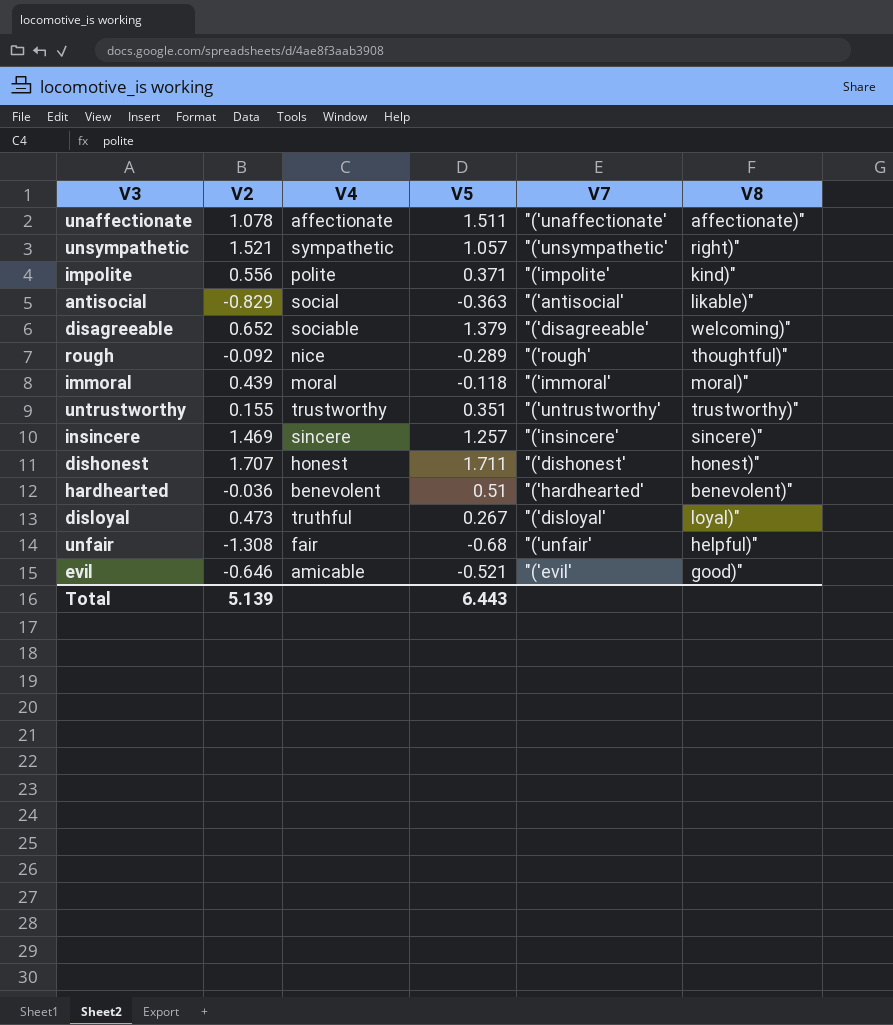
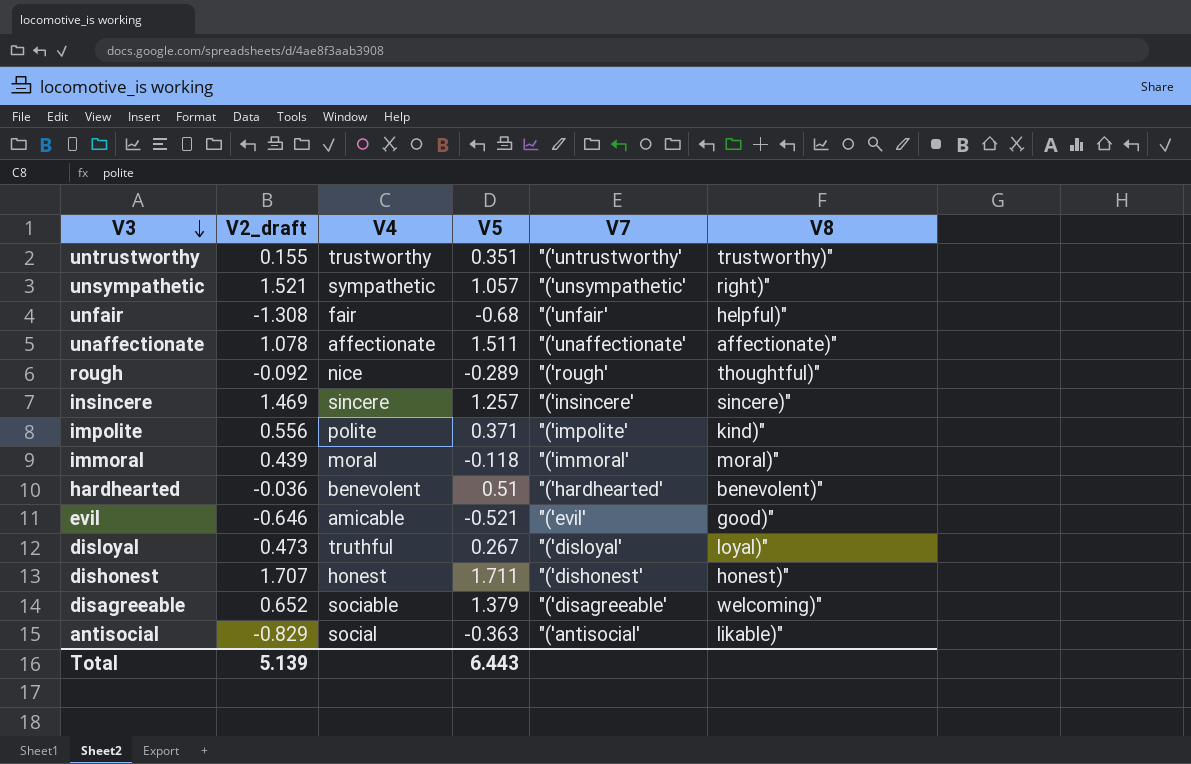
row order: none -> V3 descending
column name: V2 -> V2_draft

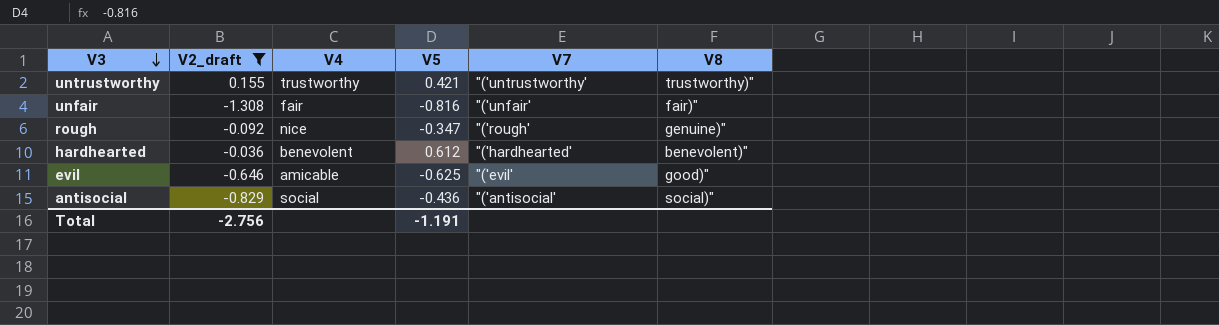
filter: none -> V2_draft <= 0.155
untrustworthy | V5: 0.351 -> 0.421
unfair | V5: -0.68 -> -0.816
unfair | V8: helpful)" -> fair)"
rough | V5: -0.289 -> -0.347
rough | V8: thoughtful)" -> genuine)"
hardhearted | V5: 0.51 -> 0.612
evil | V5: -0.521 -> -0.625
antisocial | V5: -0.363 -> -0.436
antisocial | V8: likable)" -> social)"
Total | V2_draft: 5.139 -> -2.756
Total | V5: 6.443 -> -1.191

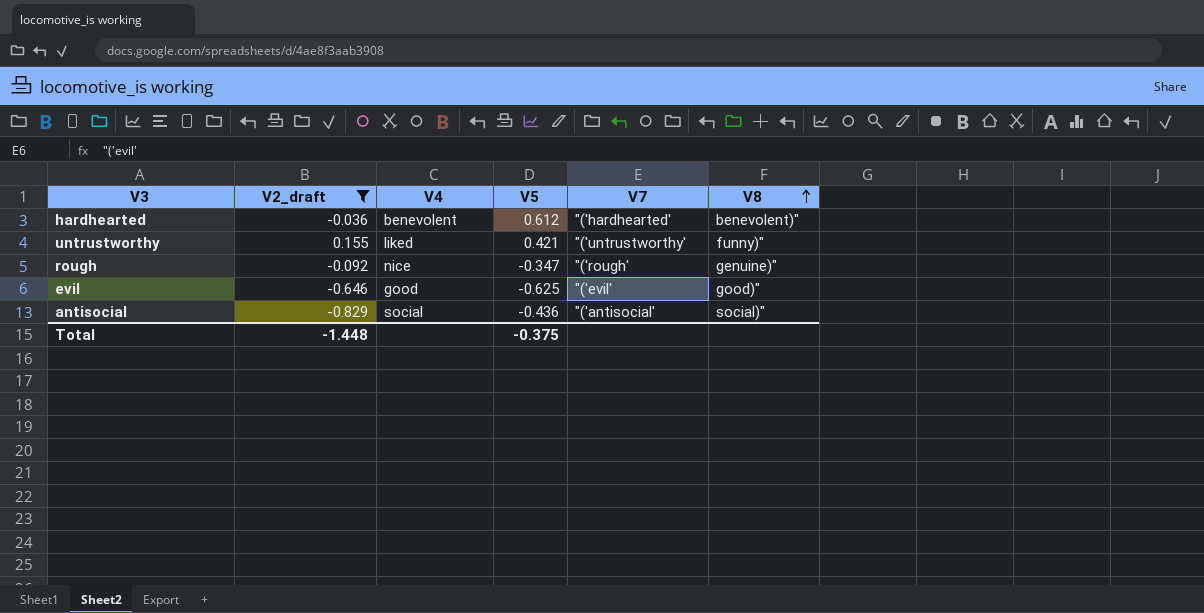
row order: V3 descending -> V8 ascending
row unfair: -1.308 | fair | -0.816 | "('unfair' | fair)" -> none
untrustworthy | V4: trustworthy -> liked
untrustworthy | V8: trustworthy)" -> funny)"
evil | V4: amicable -> good
Total | V2_draft: -2.756 -> -1.448
Total | V5: -1.191 -> -0.375

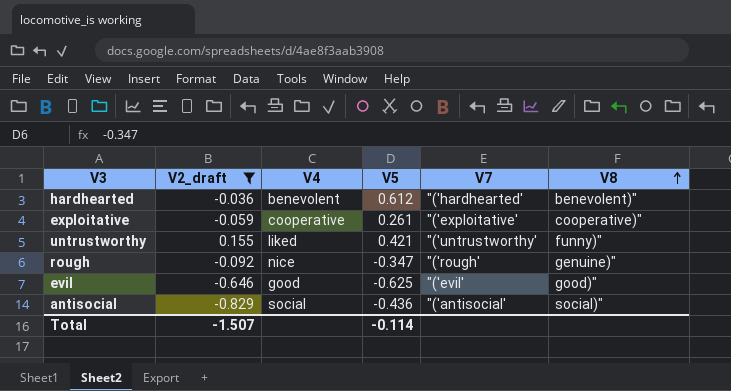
row exploitative: none -> -0.059 | cooperative | 0.261 | "('exploitative' | cooperative)"
Total | V2_draft: -1.448 -> -1.507
Total | V5: -0.375 -> -0.114

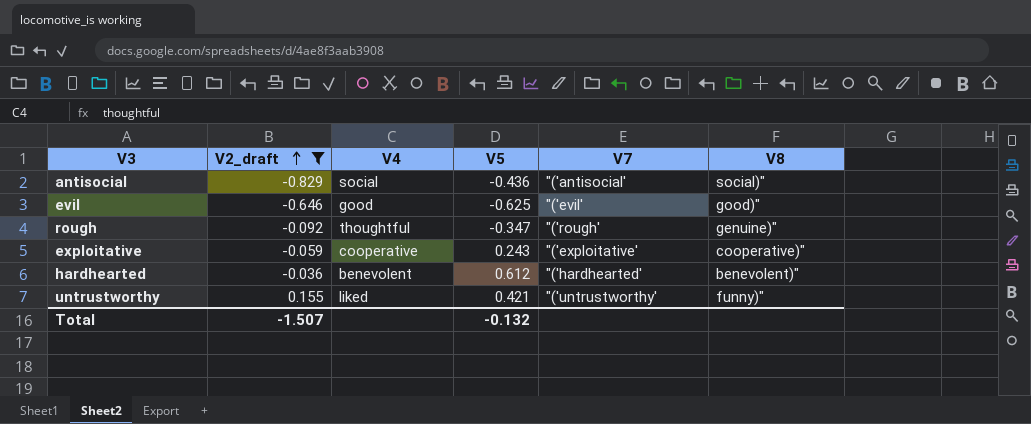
row order: V8 ascending -> V2_draft ascending
rough | V4: nice -> thoughtful
exploitative | V5: 0.261 -> 0.243
Total | V5: -0.114 -> -0.132

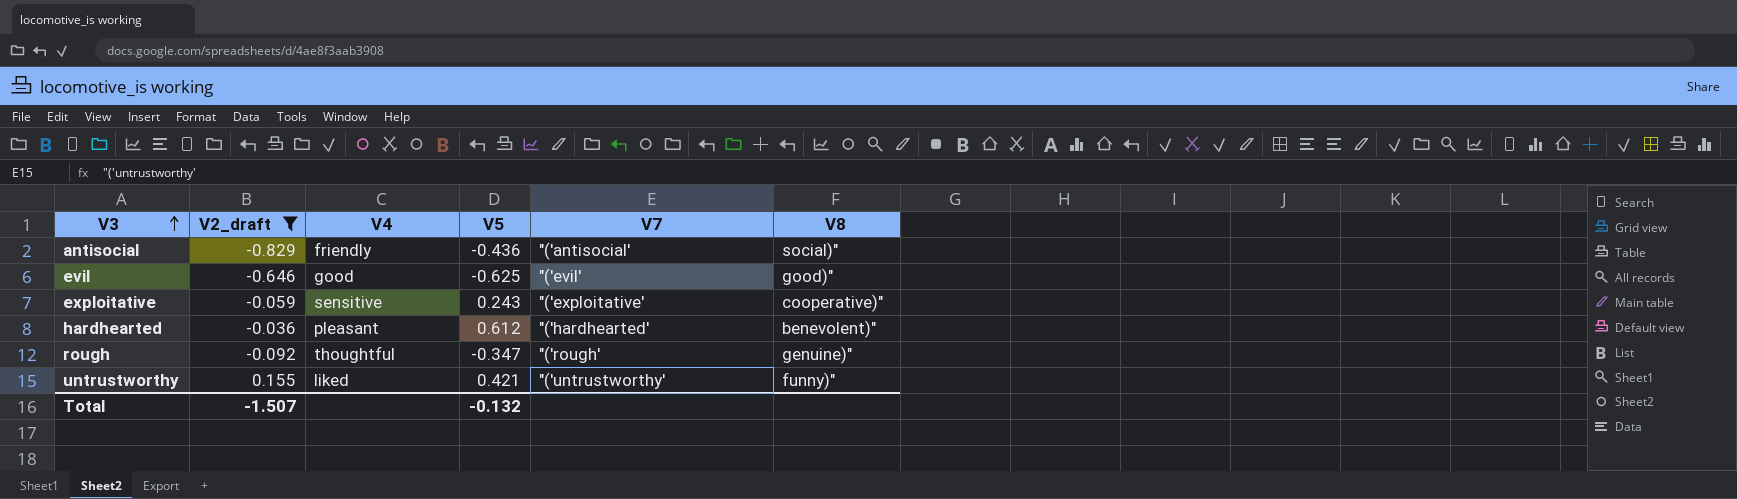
row order: V2_draft ascending -> V3 ascending
antisocial | V4: social -> friendly
exploitative | V4: cooperative -> sensitive
hardhearted | V4: benevolent -> pleasant

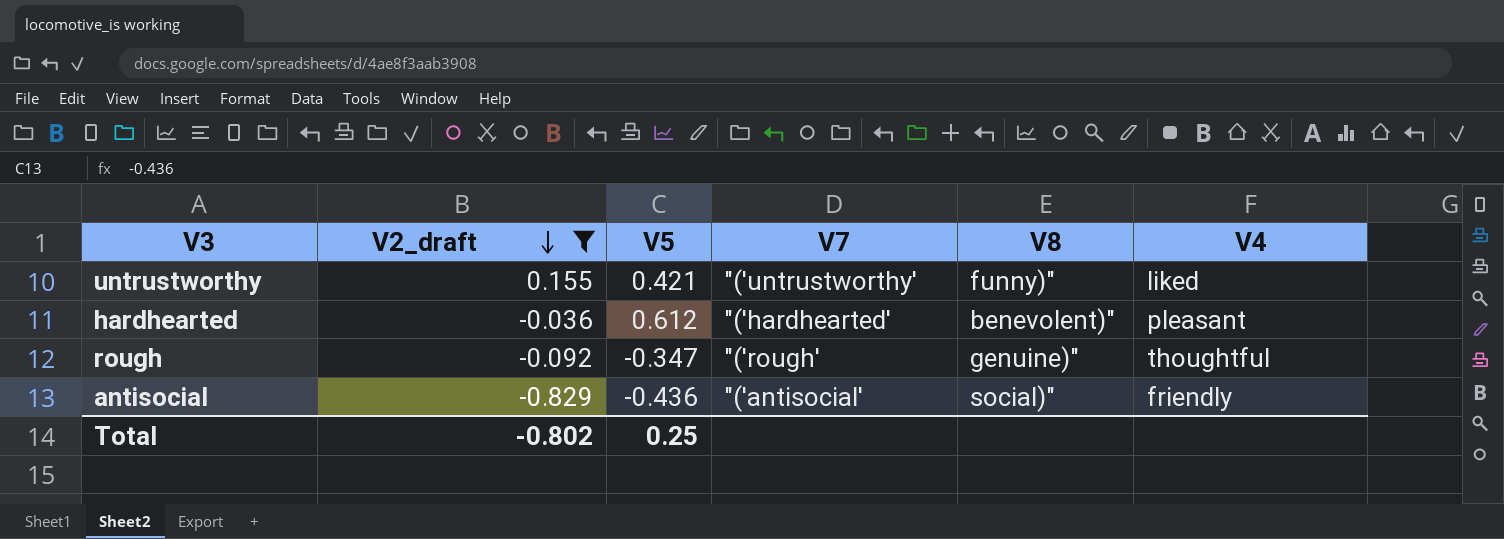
row order: V3 ascending -> V2_draft descending
column V4 | position: 3 -> 6
row evil: -0.646 | good | -0.625 | "('evil' | good)" -> none
row exploitative: -0.059 | sensitive | 0.243 | "('exploitative' | cooperative)" -> none
Total | V2_draft: -1.507 -> -0.802
Total | V5: -0.132 -> 0.25

